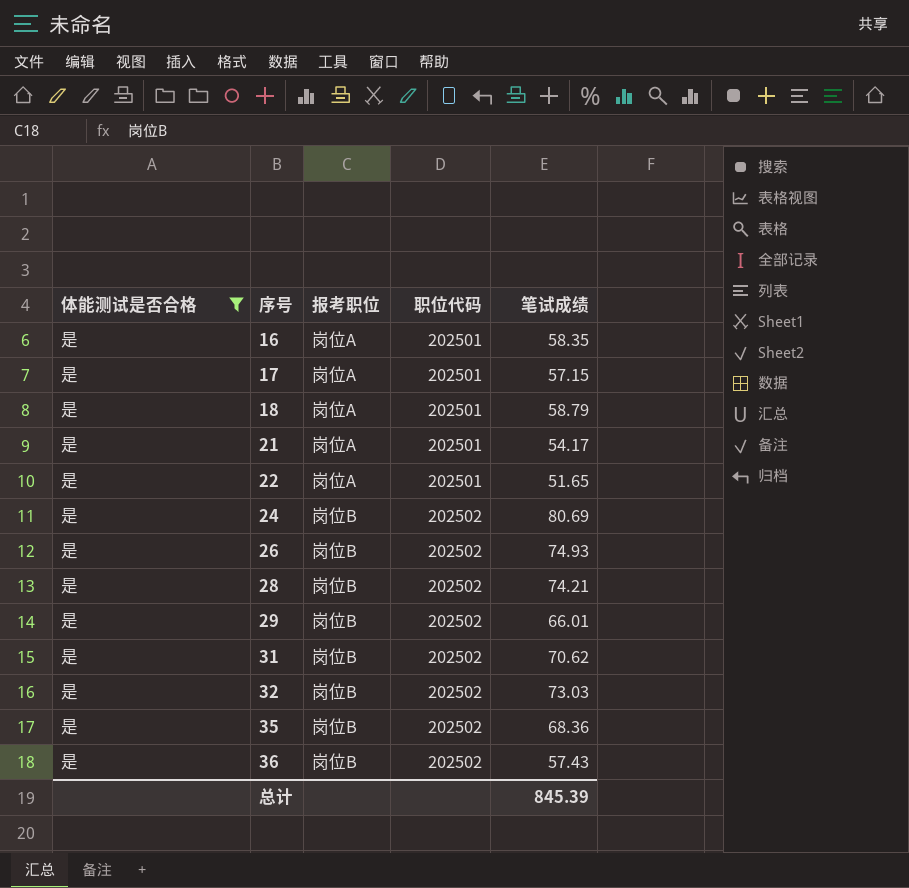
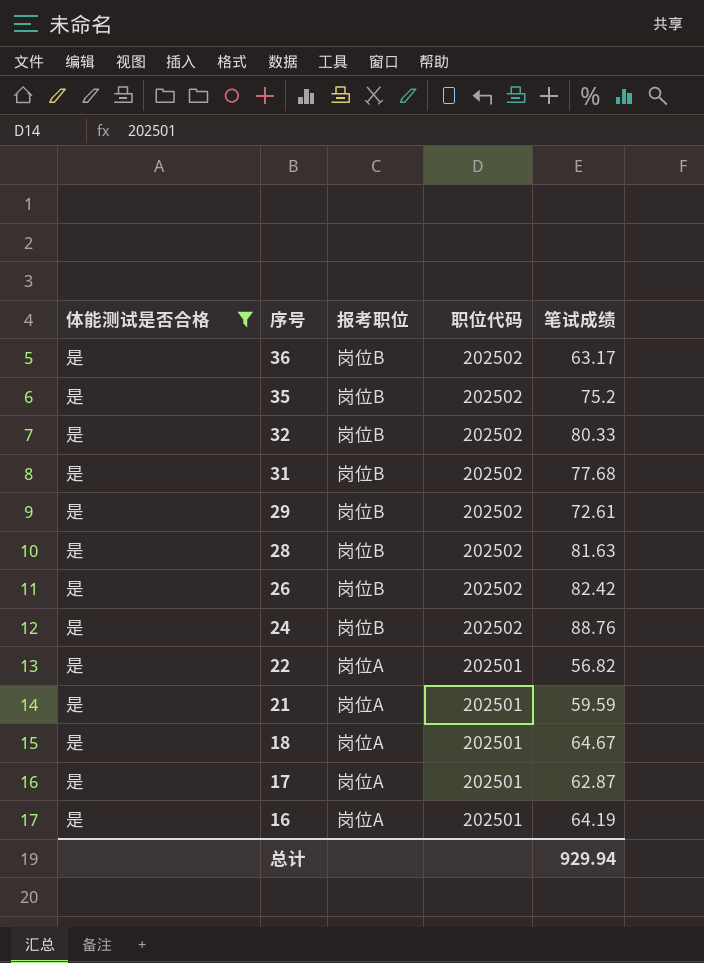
row order: 序号 ascending -> 序号 descending
36 | 笔试成绩: 57.43 -> 63.17
35 | 笔试成绩: 68.36 -> 75.2
32 | 笔试成绩: 73.03 -> 80.33
31 | 笔试成绩: 70.62 -> 77.68
29 | 笔试成绩: 66.01 -> 72.61
28 | 笔试成绩: 74.21 -> 81.63
26 | 笔试成绩: 74.93 -> 82.42
24 | 笔试成绩: 80.69 -> 88.76
22 | 笔试成绩: 51.65 -> 56.82
21 | 笔试成绩: 54.17 -> 59.59
18 | 笔试成绩: 58.79 -> 64.67
17 | 笔试成绩: 57.15 -> 62.87
16 | 笔试成绩: 58.35 -> 64.19
总计 | 笔试成绩: 845.39 -> 929.94

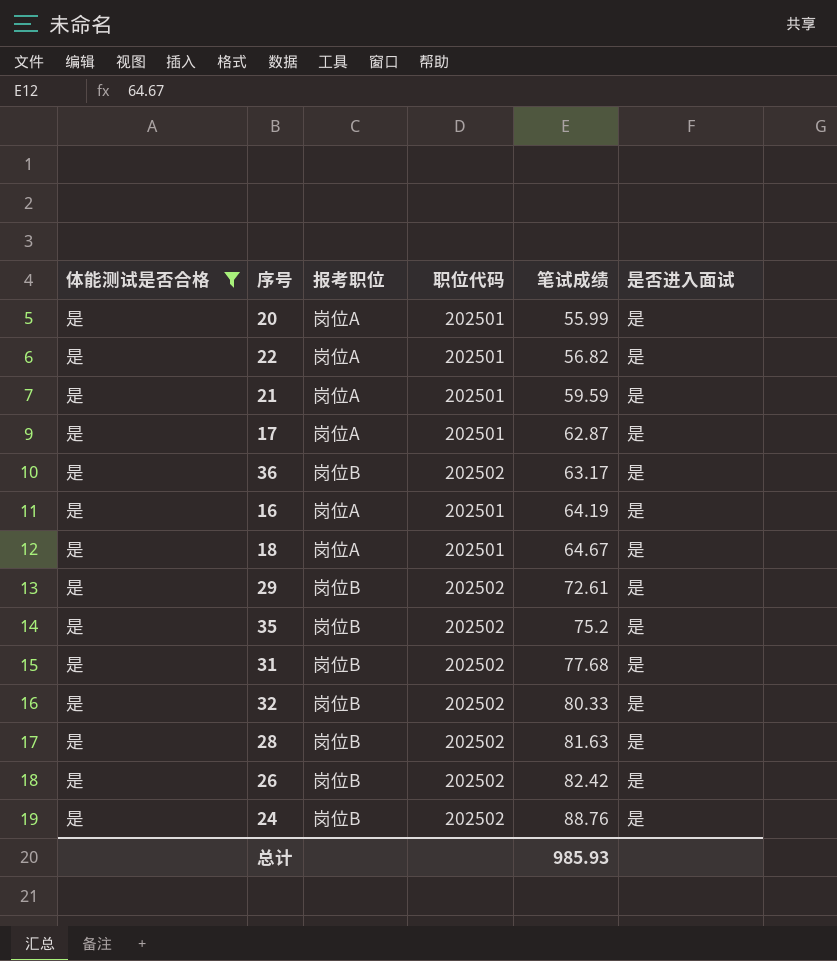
row order: 序号 descending -> 笔试成绩 ascending
column 是否进入面试 | position: none -> 6
row 20: none -> 是 | 岗位A | 202501 | 55.99 | 是
总计 | 笔试成绩: 929.94 -> 985.93

